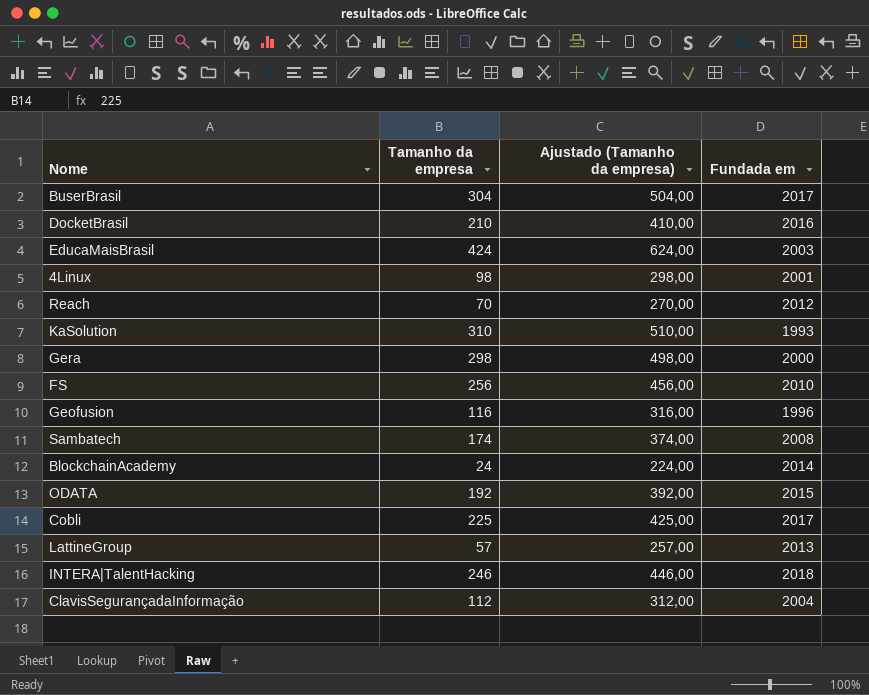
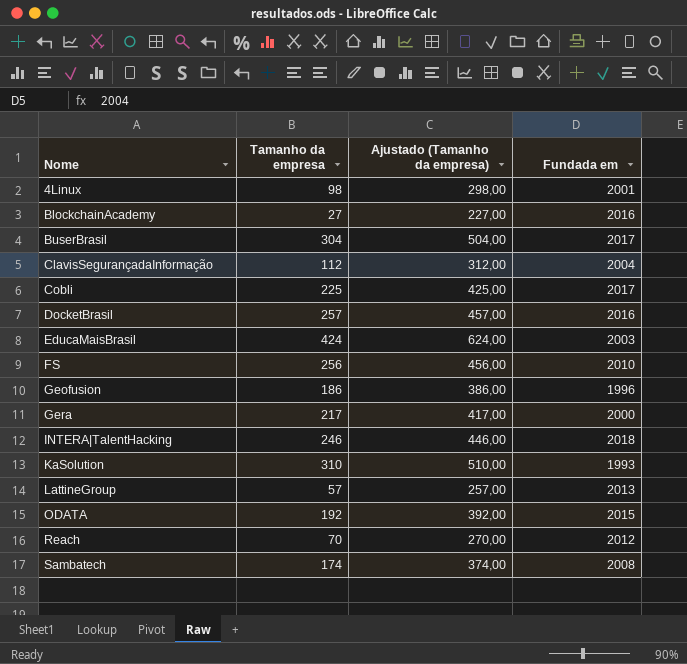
row order: none -> Nome ascending
BlockchainAcademy | Tamanho da empresa: 24 -> 27
BlockchainAcademy | Ajustado (Tamanho da empresa): 224,00 -> 227,00
BlockchainAcademy | Fundada em: 2014 -> 2016
DocketBrasil | Tamanho da empresa: 210 -> 257
DocketBrasil | Ajustado (Tamanho da empresa): 410,00 -> 457,00
Geofusion | Tamanho da empresa: 116 -> 186
Geofusion | Ajustado (Tamanho da empresa): 316,00 -> 386,00
Gera | Tamanho da empresa: 298 -> 217
Gera | Ajustado (Tamanho da empresa): 498,00 -> 417,00

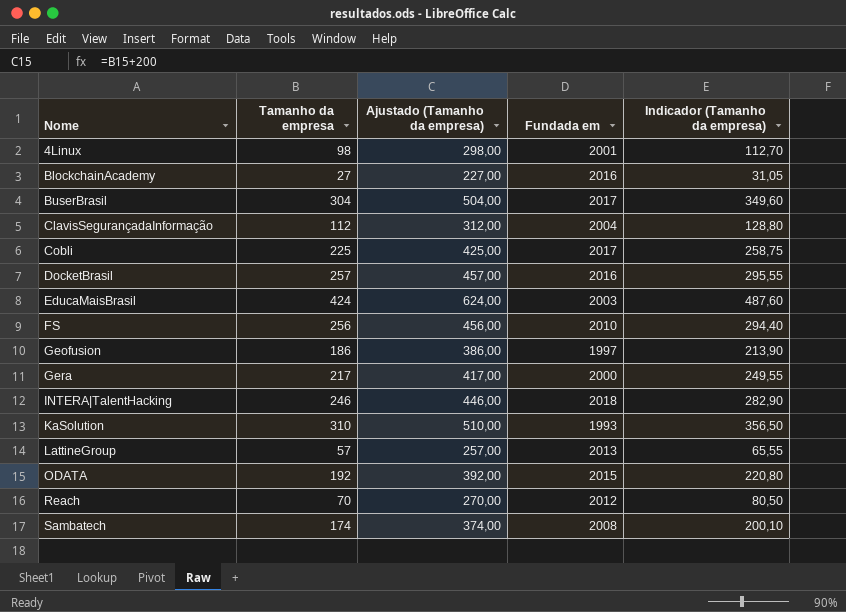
column Indicador (Tamanho da empresa) | formula: none -> [Tamanho da empresa] * 1,15
Geofusion | Fundada em: 1996 -> 1997

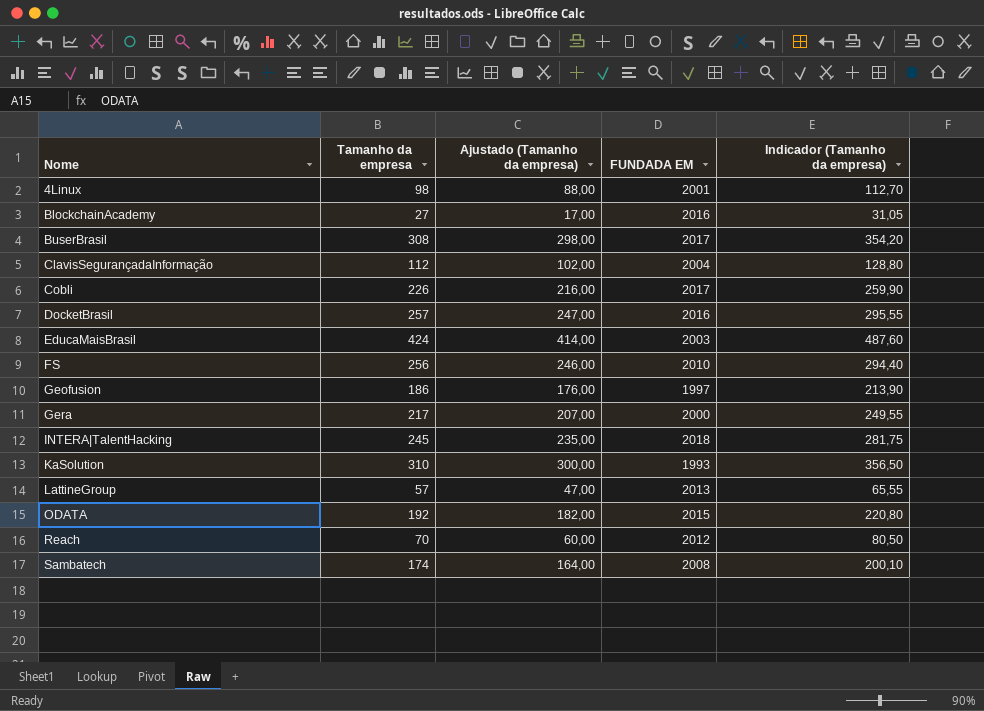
column Ajustado (Tamanho da empresa) | formula: [Tamanho da empresa] + 200 -> [Tamanho da empresa] - 10
column name: Fundada em -> FUNDADA EM
BuserBrasil | Tamanho da empresa: 304 -> 308
BuserBrasil | Indicador (Tamanho da empresa): 349,60 -> 354,20
Cobli | Tamanho da empresa: 225 -> 226
Cobli | Indicador (Tamanho da empresa): 258,75 -> 259,90
INTERA|TalentHacking | Tamanho da empresa: 246 -> 245
INTERA|TalentHacking | Indicador (Tamanho da empresa): 282,90 -> 281,75

